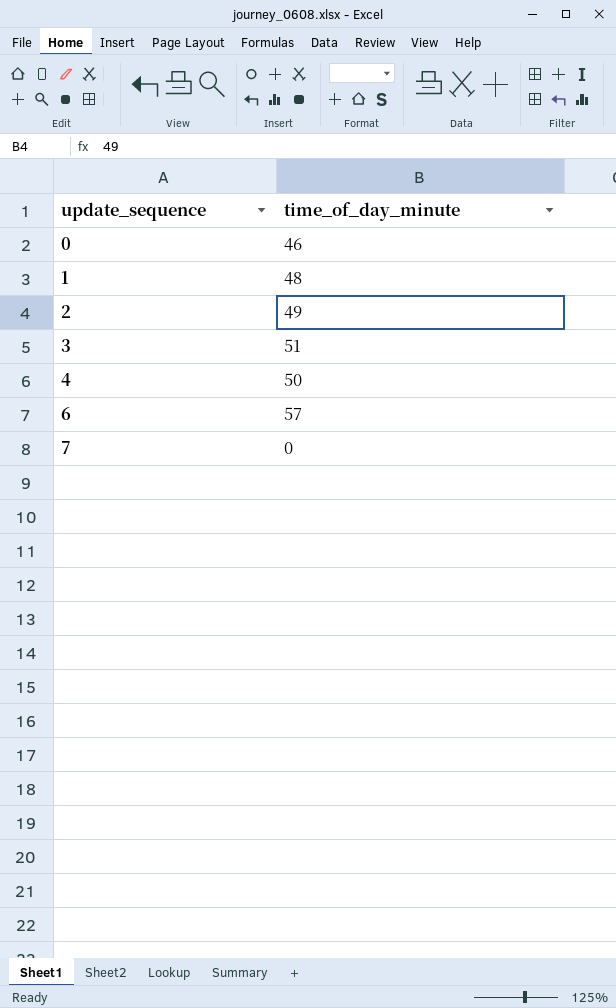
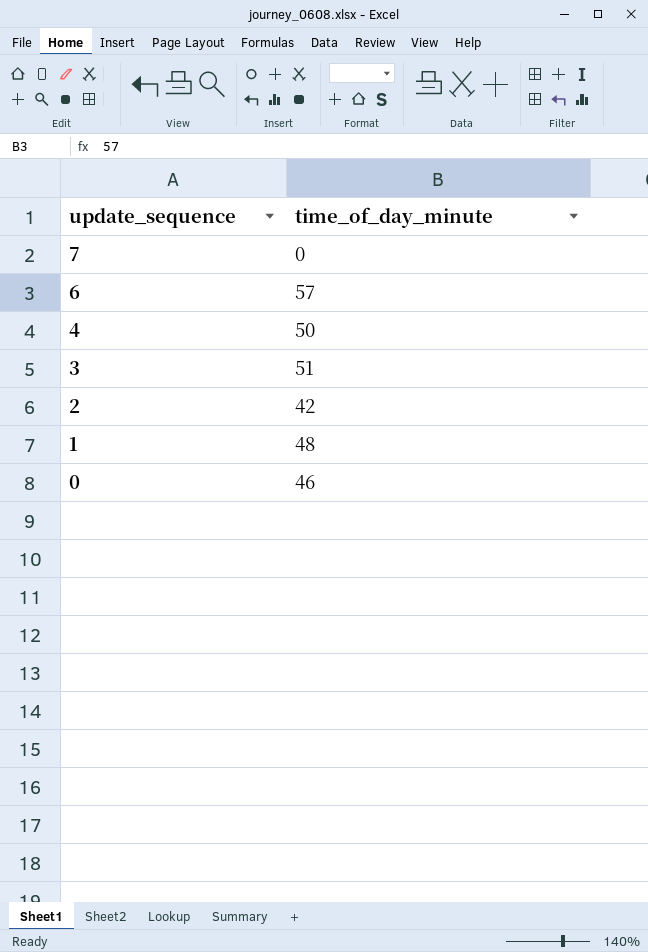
row order: update_sequence ascending -> update_sequence descending
2 | time_of_day_minute: 49 -> 42

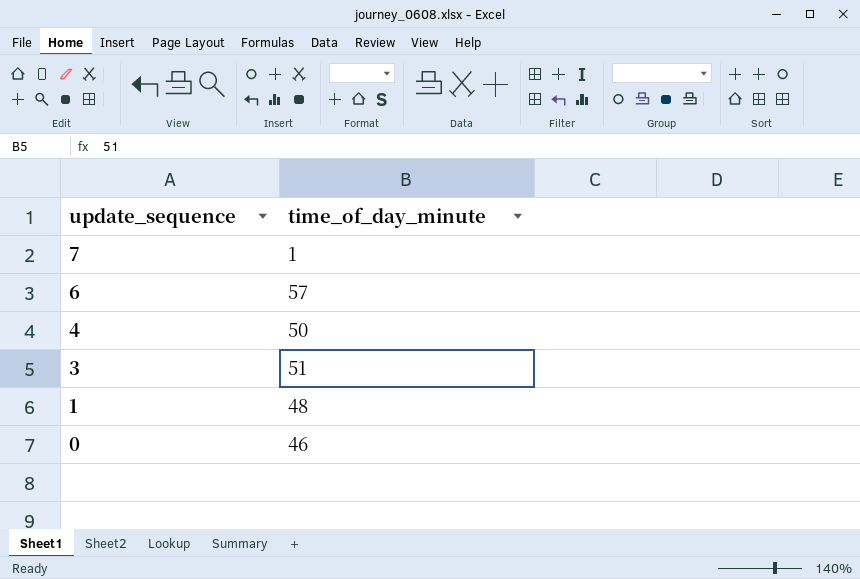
row 2: 42 -> none
7 | time_of_day_minute: 0 -> 1

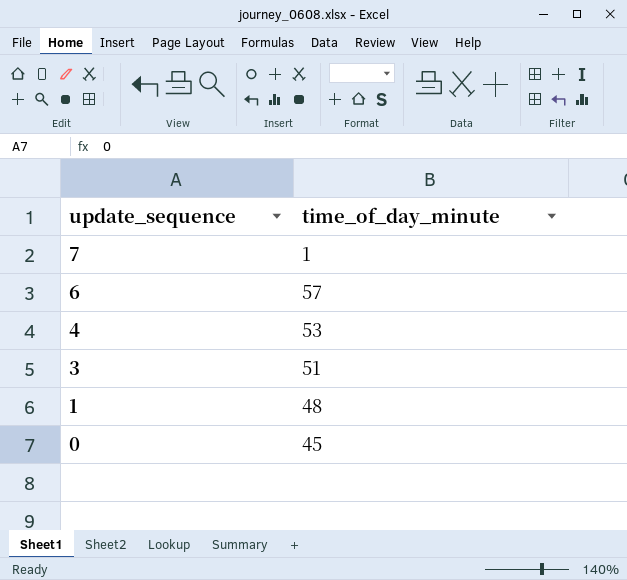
4 | time_of_day_minute: 50 -> 53
0 | time_of_day_minute: 46 -> 45

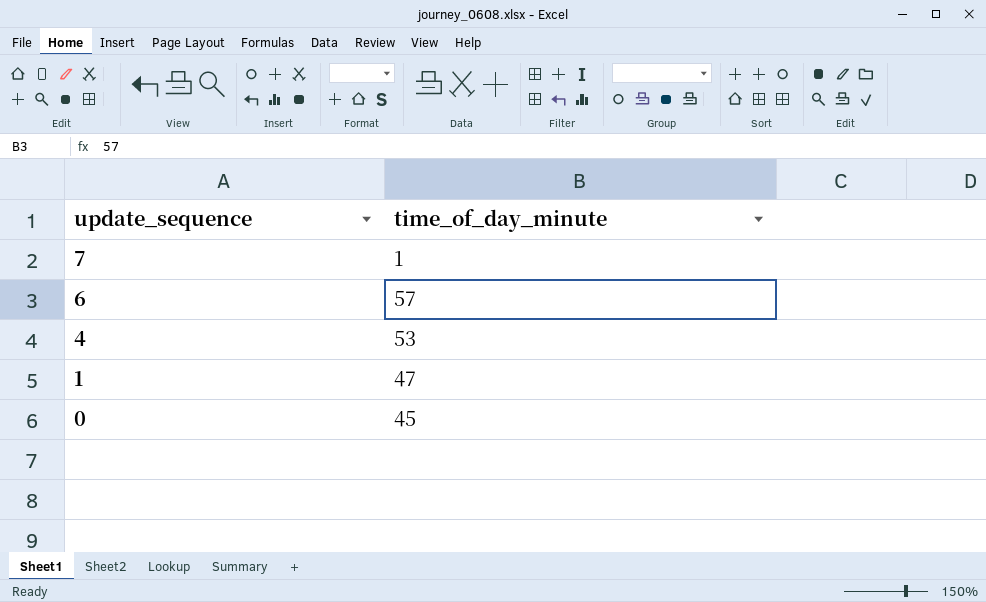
row 3: 51 -> none
1 | time_of_day_minute: 48 -> 47

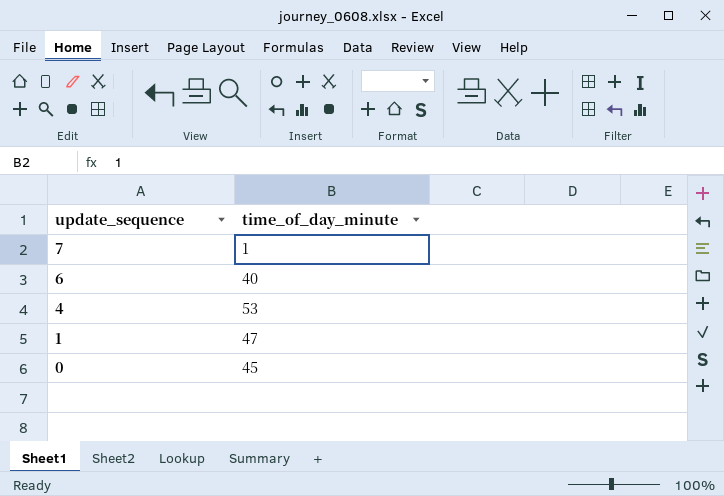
6 | time_of_day_minute: 57 -> 40

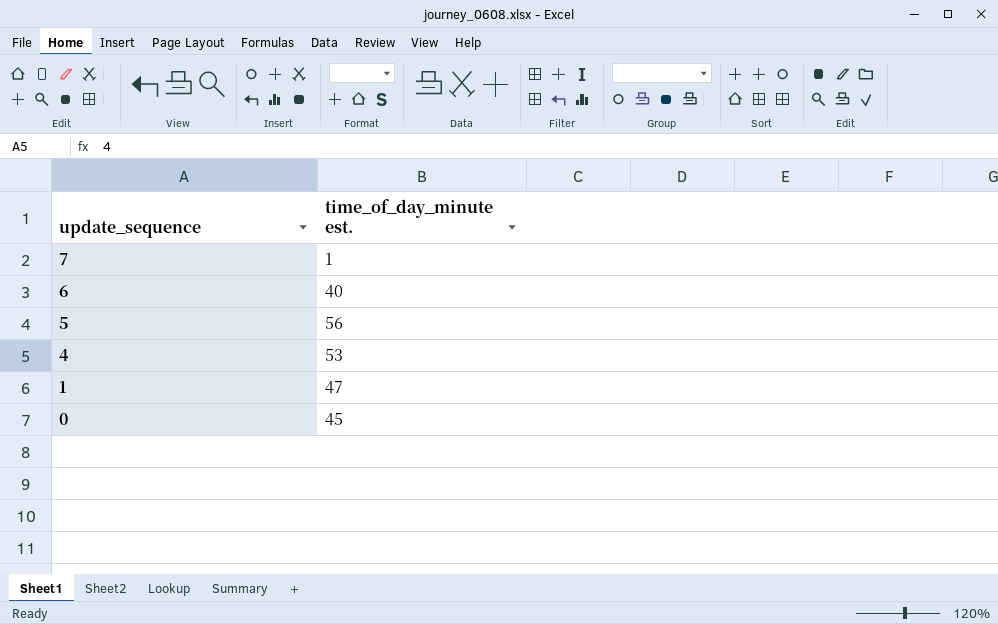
column name: time_of_day_minute -> time_of_day_minute est.
row 5: none -> 56

